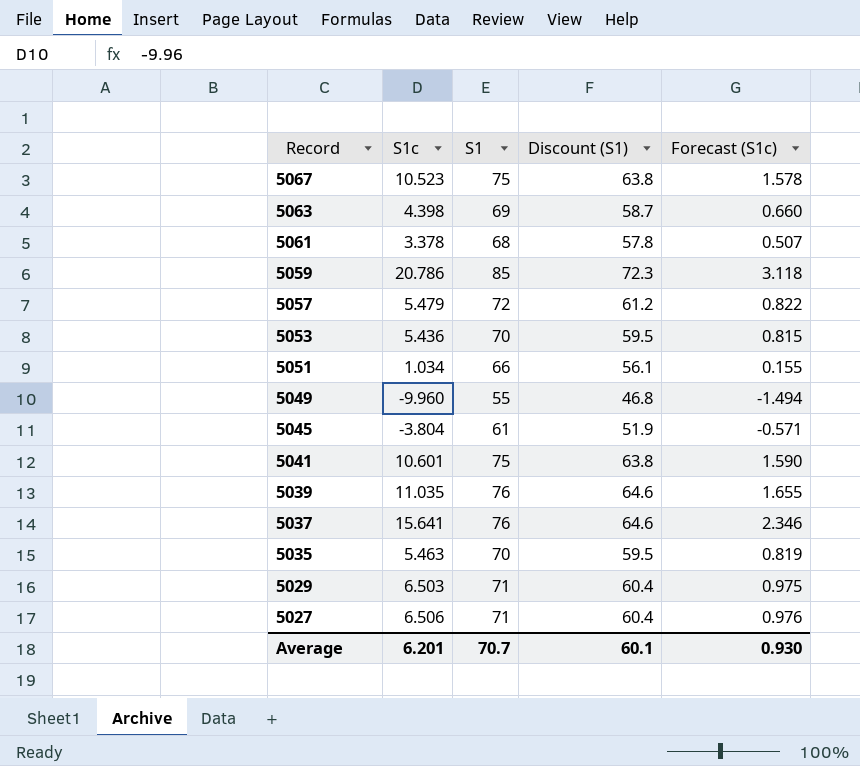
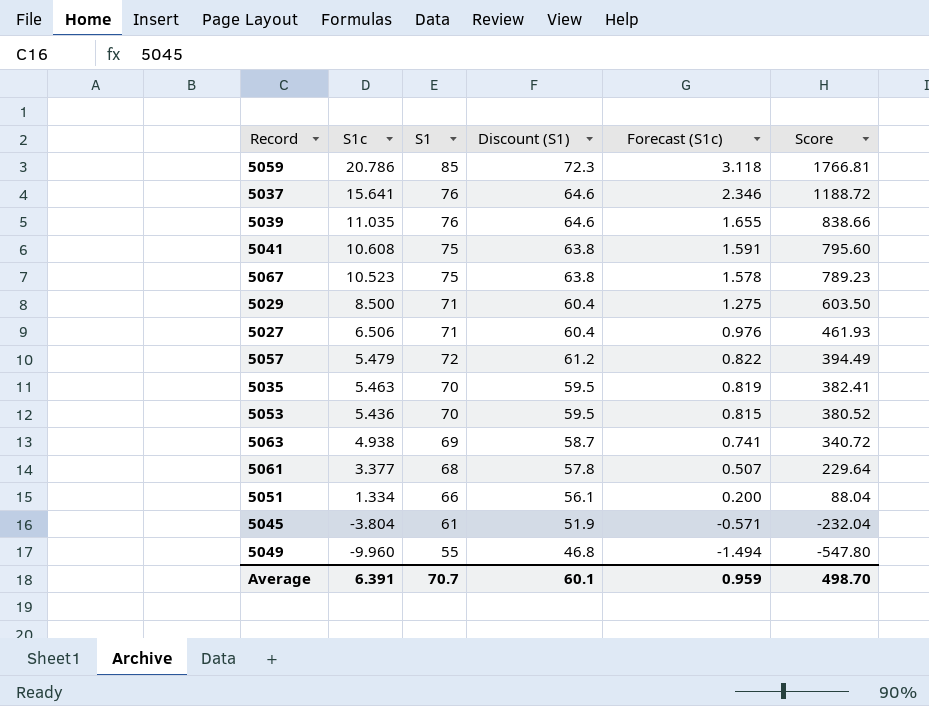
row order: Record descending -> S1c descending
column Score | formula: none -> [S1c] * [S1]
5041 | S1c: 10.601 -> 10.608
5041 | Forecast (S1c): 1.590 -> 1.591
5029 | S1c: 6.503 -> 8.500
5029 | Forecast (S1c): 0.975 -> 1.275
5063 | S1c: 4.398 -> 4.938
5063 | Forecast (S1c): 0.660 -> 0.741
5061 | S1c: 3.378 -> 3.377
5051 | S1c: 1.034 -> 1.334
5051 | Forecast (S1c): 0.155 -> 0.200
Average | S1c: 6.201 -> 6.391
Average | Forecast (S1c): 0.930 -> 0.959

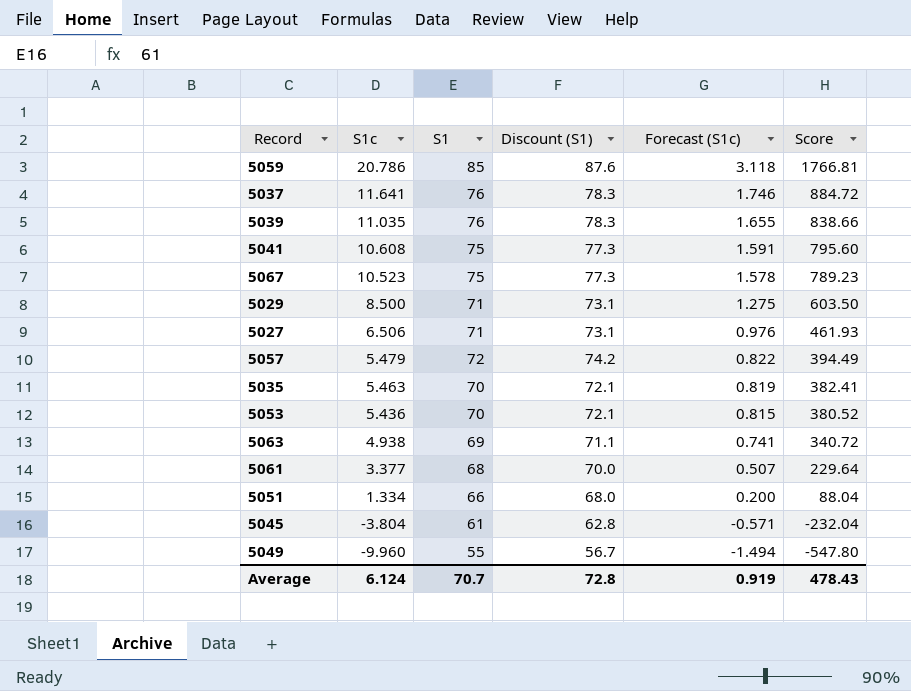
column Discount (S1) | formula: [S1] * 0.85 -> [S1] * 1.03
5037 | S1c: 15.641 -> 11.641
5037 | Forecast (S1c): 2.346 -> 1.746
5037 | Score: 1188.72 -> 884.72
Average | S1c: 6.391 -> 6.124
Average | Discount (S1): 60.1 -> 72.8
Average | Forecast (S1c): 0.959 -> 0.919
Average | Score: 498.70 -> 478.43

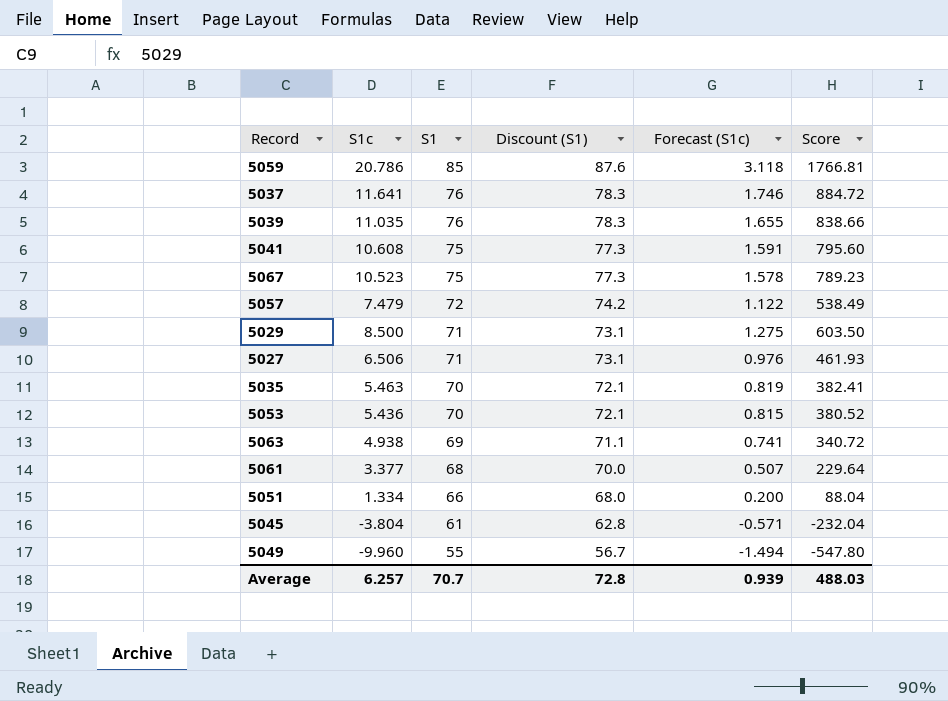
row order: S1c descending -> S1 descending
5057 | S1c: 5.479 -> 7.479
5057 | Forecast (S1c): 0.822 -> 1.122
5057 | Score: 394.49 -> 538.49
Average | S1c: 6.124 -> 6.257
Average | Forecast (S1c): 0.919 -> 0.939
Average | Score: 478.43 -> 488.03

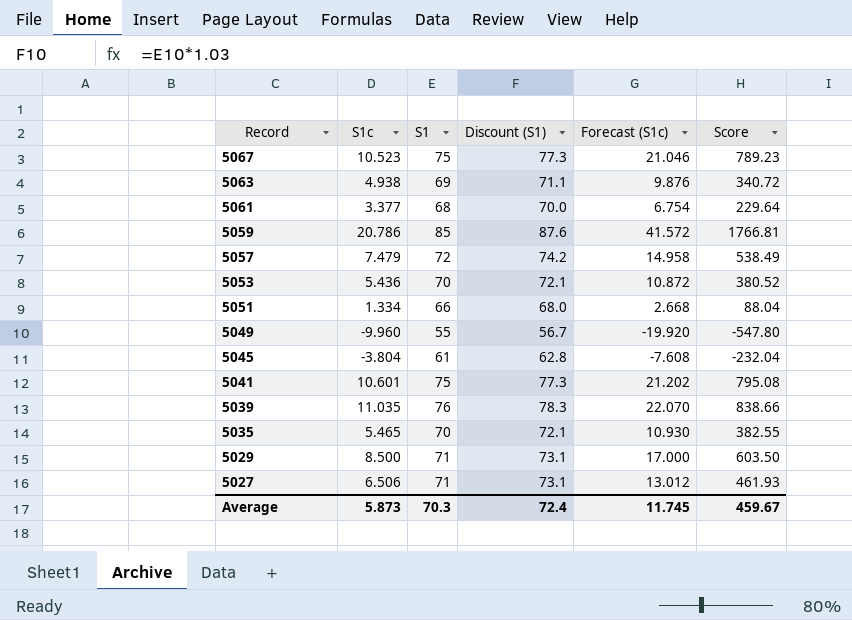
row order: S1 descending -> Record descending
column Forecast (S1c) | formula: [S1c] * 0.15 -> [S1c] * 2
row 5037: 11.641 | 76 | 78.3 | 1.746 | 884.72 -> none
5041 | S1c: 10.608 -> 10.601
5041 | Score: 795.60 -> 795.08
5035 | S1c: 5.463 -> 5.465
5035 | Score: 382.41 -> 382.55
Average | S1c: 6.257 -> 5.873
Average | S1: 70.7 -> 70.3
Average | Discount (S1): 72.8 -> 72.4
Average | Forecast (S1c): 0.939 -> 11.745
Average | Score: 488.03 -> 459.67

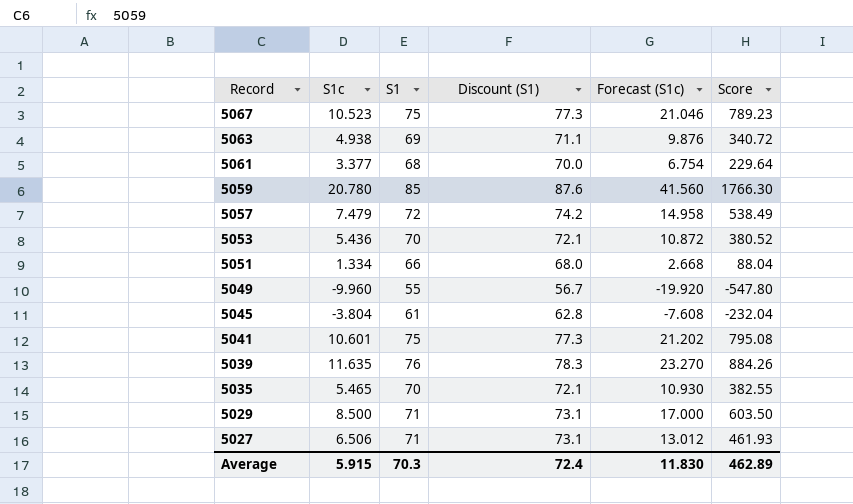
5059 | S1c: 20.786 -> 20.780
5059 | Forecast (S1c): 41.572 -> 41.560
5059 | Score: 1766.81 -> 1766.30
5039 | S1c: 11.035 -> 11.635
5039 | Forecast (S1c): 22.070 -> 23.270
5039 | Score: 838.66 -> 884.26
Average | S1c: 5.873 -> 5.915
Average | Forecast (S1c): 11.745 -> 11.830
Average | Score: 459.67 -> 462.89

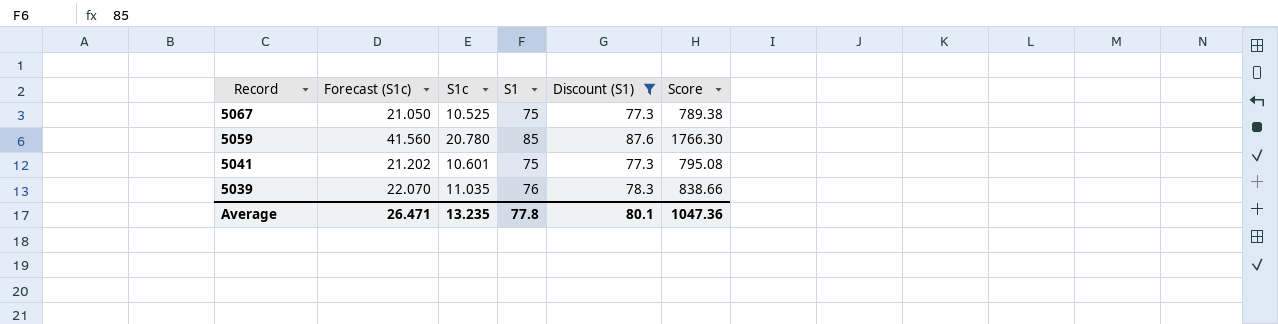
filter: none -> Discount (S1) >= 77.3
column Forecast (S1c) | position: 5 -> 2
5067 | Forecast (S1c): 21.046 -> 21.050
5067 | S1c: 10.523 -> 10.525
5067 | Score: 789.23 -> 789.38
5039 | Forecast (S1c): 23.270 -> 22.070
5039 | S1c: 11.635 -> 11.035
5039 | Score: 884.26 -> 838.66
Average | Forecast (S1c): 11.830 -> 26.471
Average | S1c: 5.915 -> 13.235
Average | S1: 70.3 -> 77.8
Average | Discount (S1): 72.4 -> 80.1
Average | Score: 462.89 -> 1047.36

